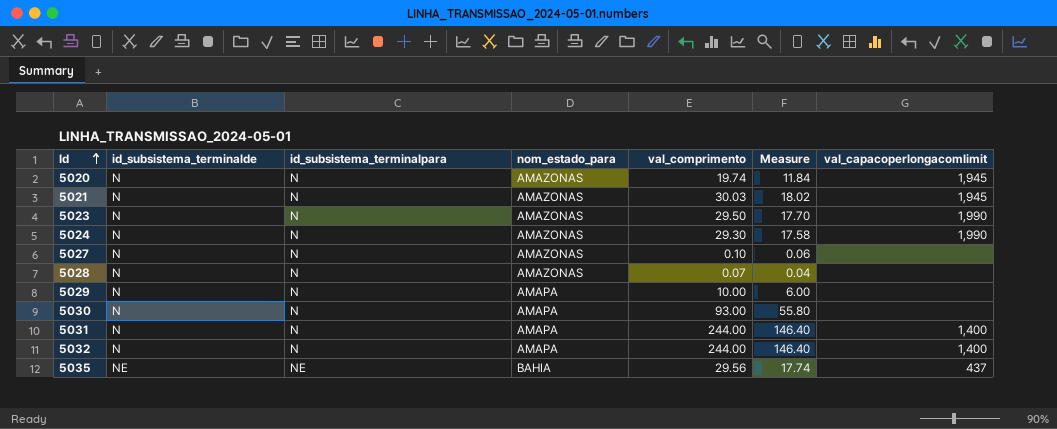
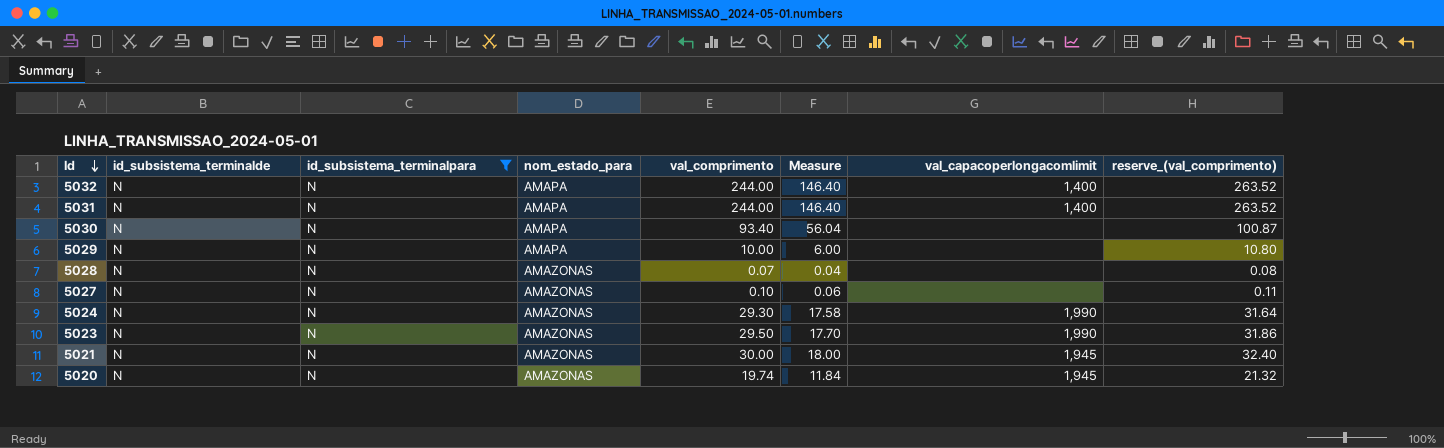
filter: none -> id_subsistema_terminalpara = N
row order: Id ascending -> Id descending
column reserve_(val_comprimento) | formula: none -> [val_comprimento] * 1.08
5030 | val_comprimento: 93.00 -> 93.40
5030 | Measure: 55.80 -> 56.04
5021 | val_comprimento: 30.03 -> 30.00
5021 | Measure: 18.02 -> 18.00

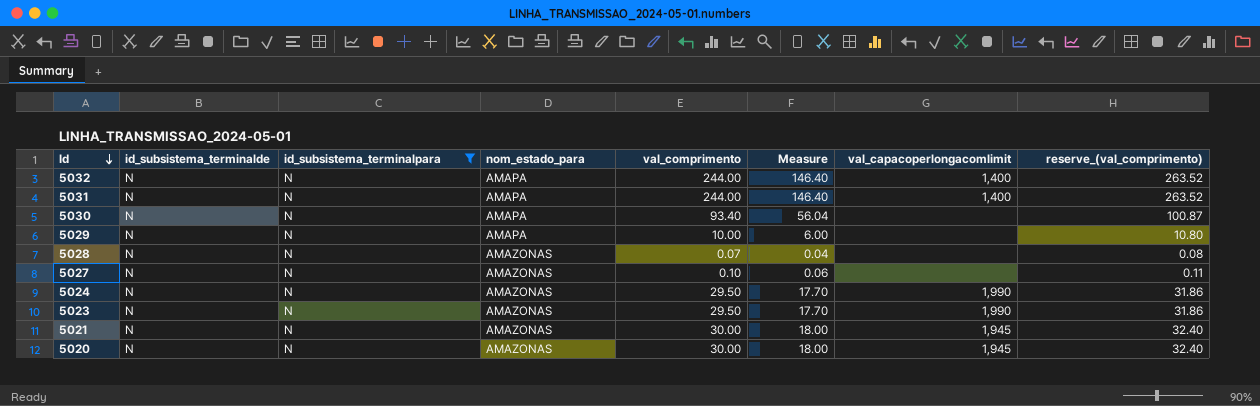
5024 | val_comprimento: 29.30 -> 29.50
5024 | Measure: 17.58 -> 17.70
5024 | reserve_(val_comprimento): 31.64 -> 31.86
5020 | val_comprimento: 19.74 -> 30.00
5020 | Measure: 11.84 -> 18.00
5020 | reserve_(val_comprimento): 21.32 -> 32.40

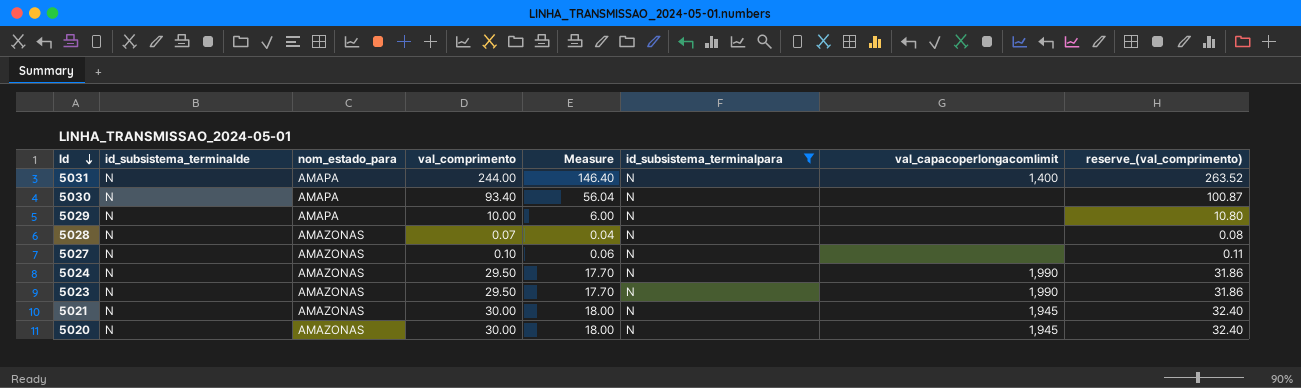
column id_subsistema_terminalpara | position: 3 -> 6
row 5032: N | N | AMAPA | 244.00 | 146.40 | 1,400 | 263.52 -> none

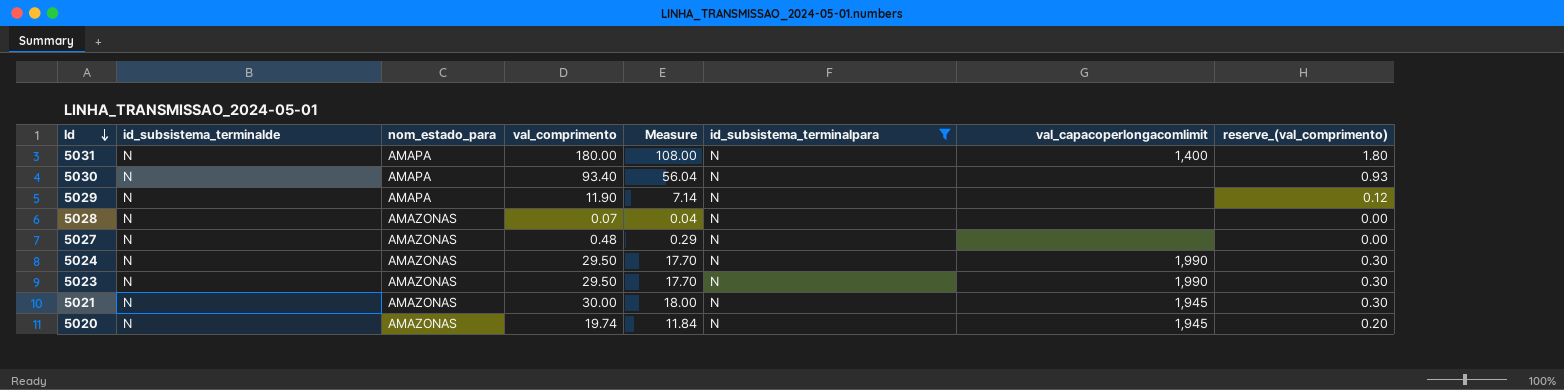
column reserve_(val_comprimento) | formula: [val_comprimento] * 1.08 -> [val_comprimento] * 0.01
5031 | val_comprimento: 244.00 -> 180.00
5031 | Measure: 146.40 -> 108.00
5029 | val_comprimento: 10.00 -> 11.90
5029 | Measure: 6.00 -> 7.14
5027 | val_comprimento: 0.10 -> 0.48
5027 | Measure: 0.06 -> 0.29
5020 | val_comprimento: 30.00 -> 19.74
5020 | Measure: 18.00 -> 11.84

